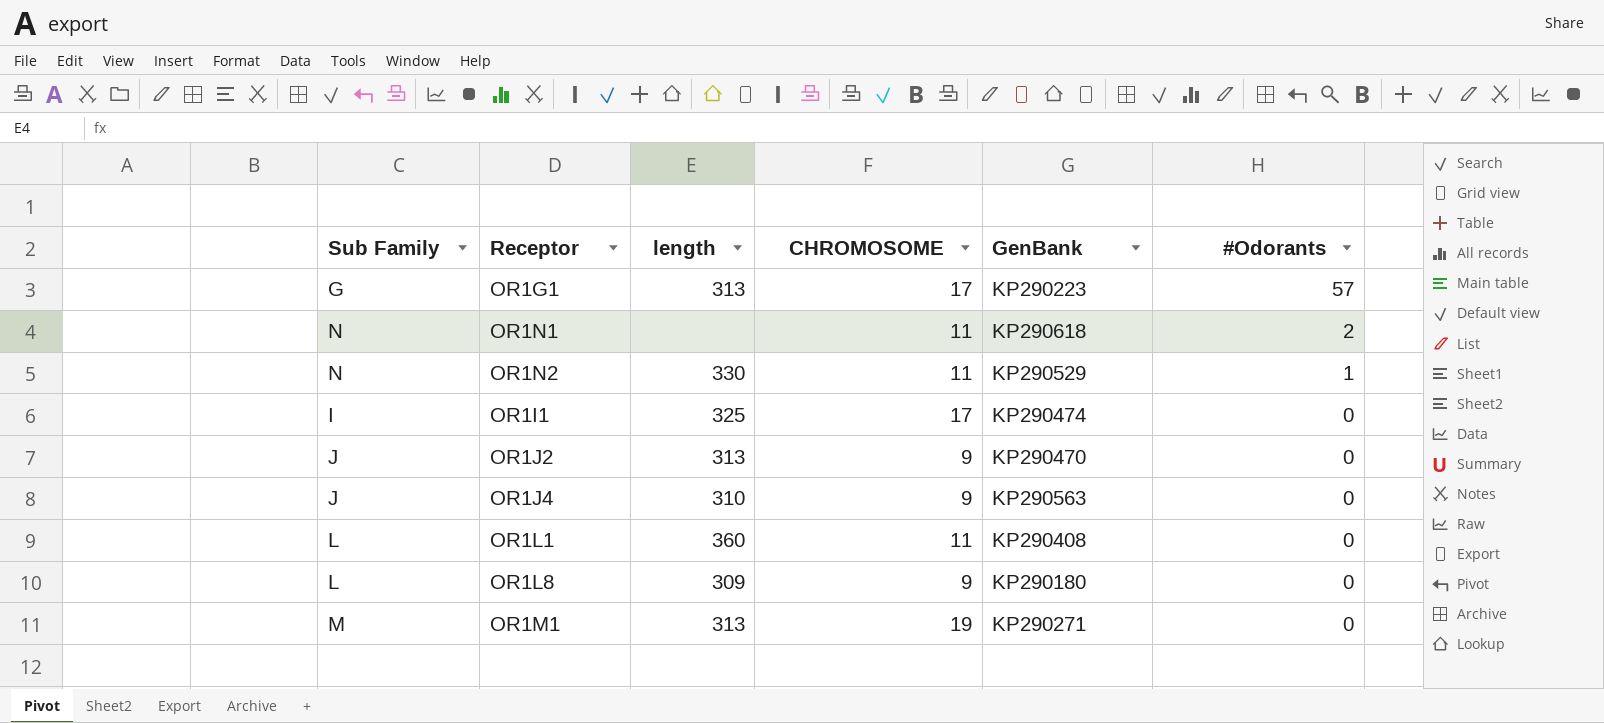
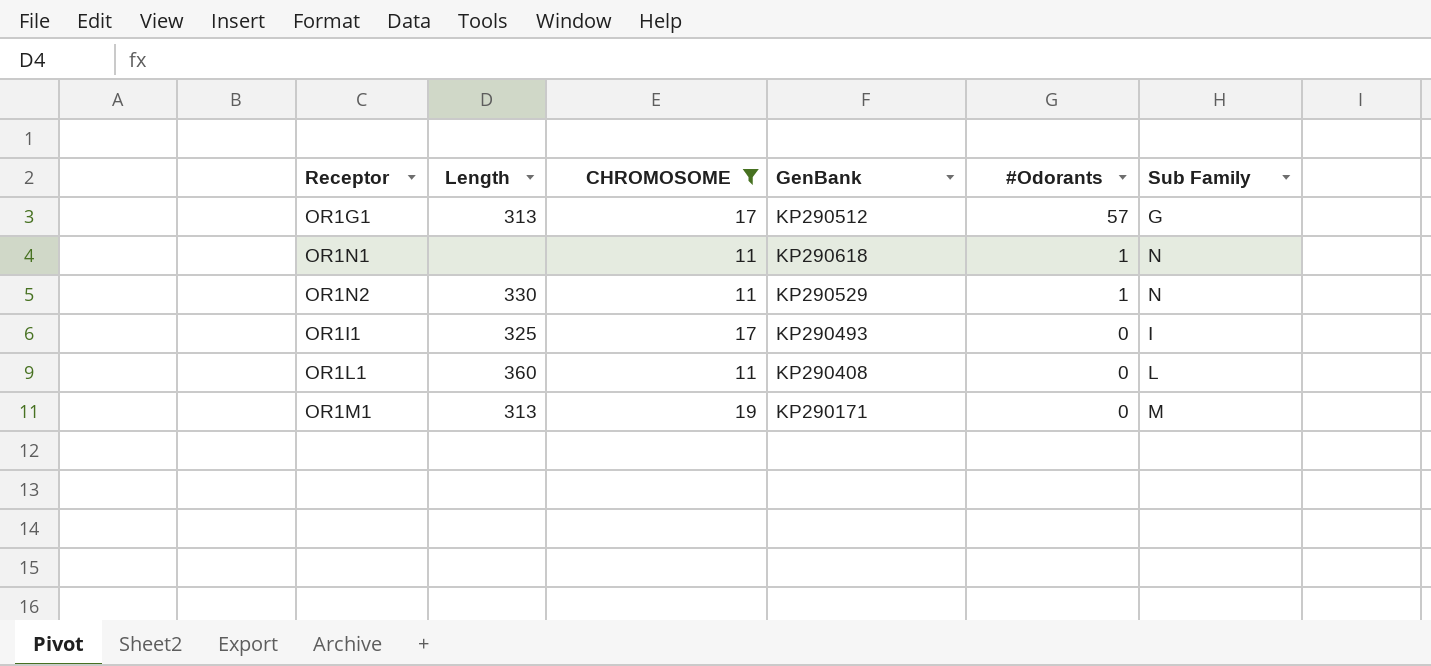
filter: none -> CHROMOSOME != 9
column name: length -> Length
column Sub Family | position: 1 -> 6
OR1G1 | GenBank: KP290223 -> KP290512
OR1N1 | #Odorants: 2 -> 1
OR1I1 | GenBank: KP290474 -> KP290493
OR1M1 | GenBank: KP290271 -> KP290171

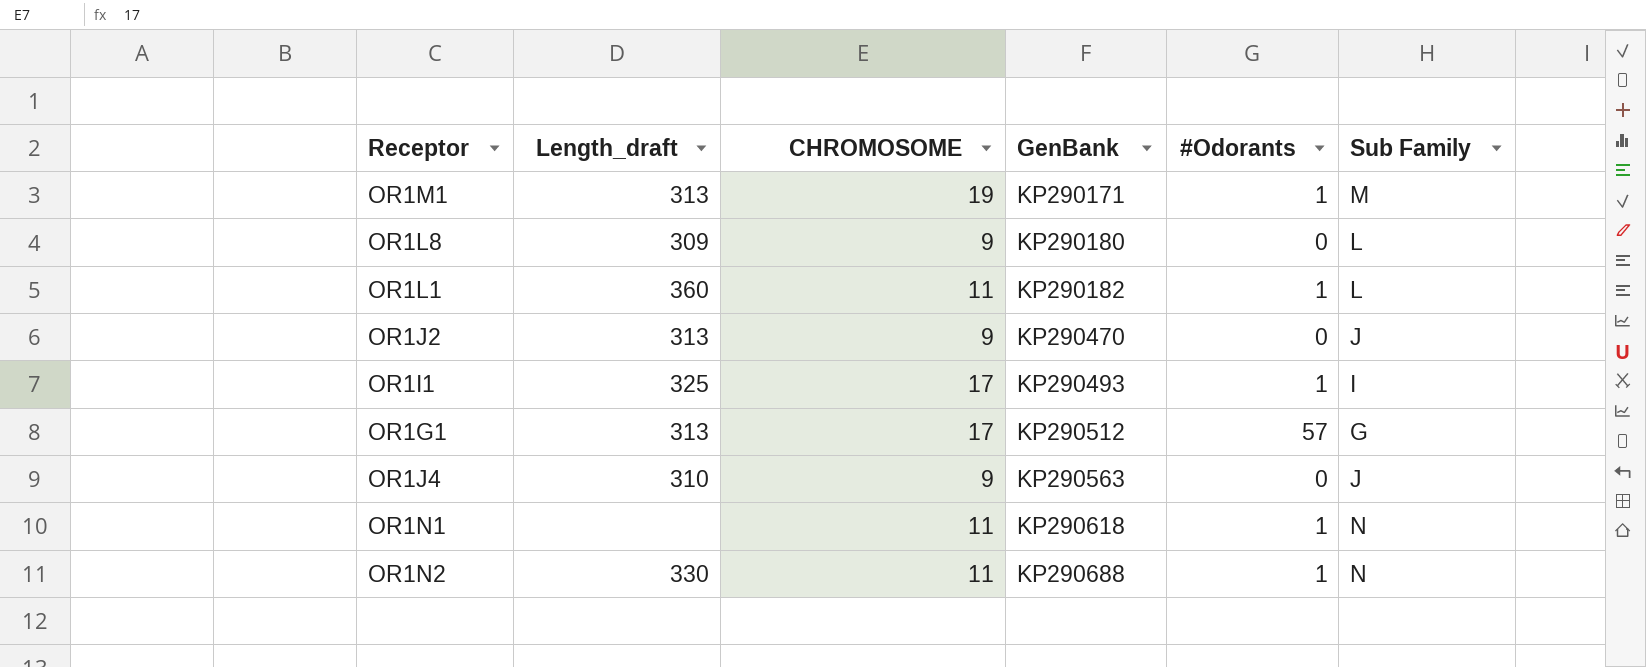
filter: CHROMOSOME != 9 -> none
row order: #Odorants descending -> GenBank ascending
column name: Length -> Length_draft
OR1M1 | #Odorants: 0 -> 1
OR1L1 | GenBank: KP290408 -> KP290182
OR1L1 | #Odorants: 0 -> 1
OR1I1 | #Odorants: 0 -> 1
OR1N2 | GenBank: KP290529 -> KP290688

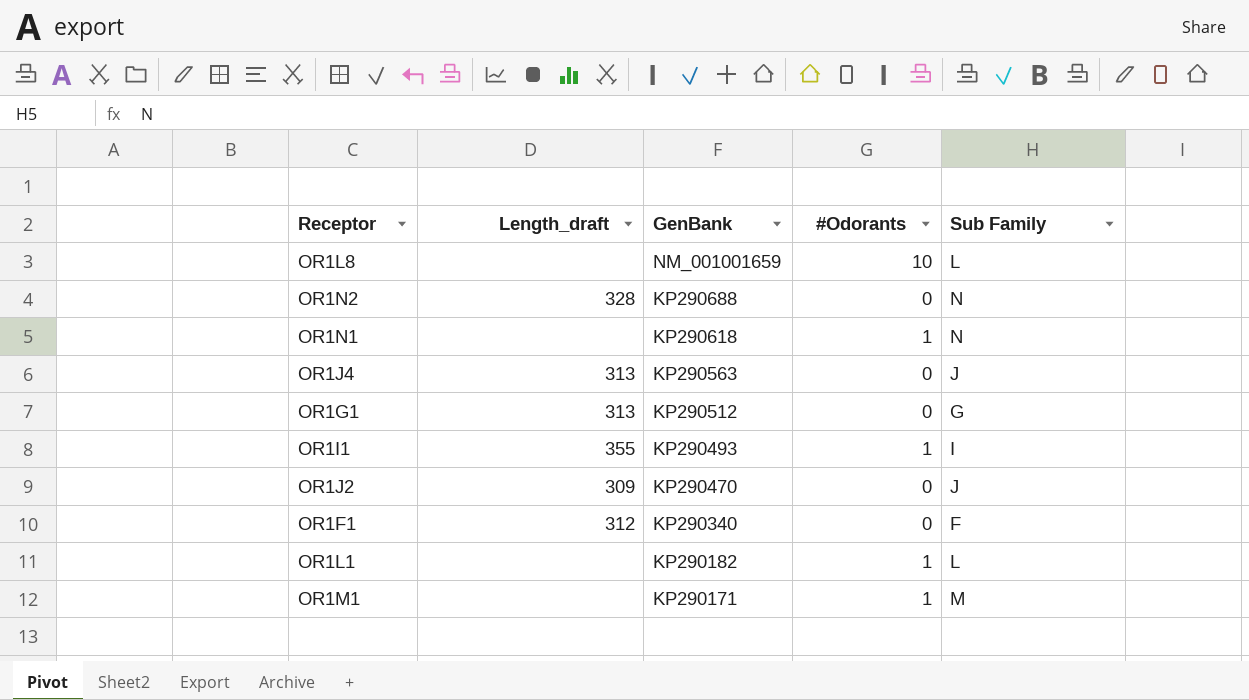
row order: GenBank ascending -> GenBank descending
column CHROMOSOME | position: 3 -> none
OR1L8 | Length_draft: 309 -> none
OR1L8 | GenBank: KP290180 -> NM_001001659
OR1L8 | #Odorants: 0 -> 10
OR1N2 | Length_draft: 330 -> 328
OR1N2 | #Odorants: 1 -> 0
OR1J4 | Length_draft: 310 -> 313
OR1G1 | #Odorants: 57 -> 0
OR1I1 | Length_draft: 325 -> 355
OR1J2 | Length_draft: 313 -> 309
row OR1F1: none -> 312 | KP290340 | 0 | F
OR1L1 | Length_draft: 360 -> none
OR1M1 | Length_draft: 313 -> none

